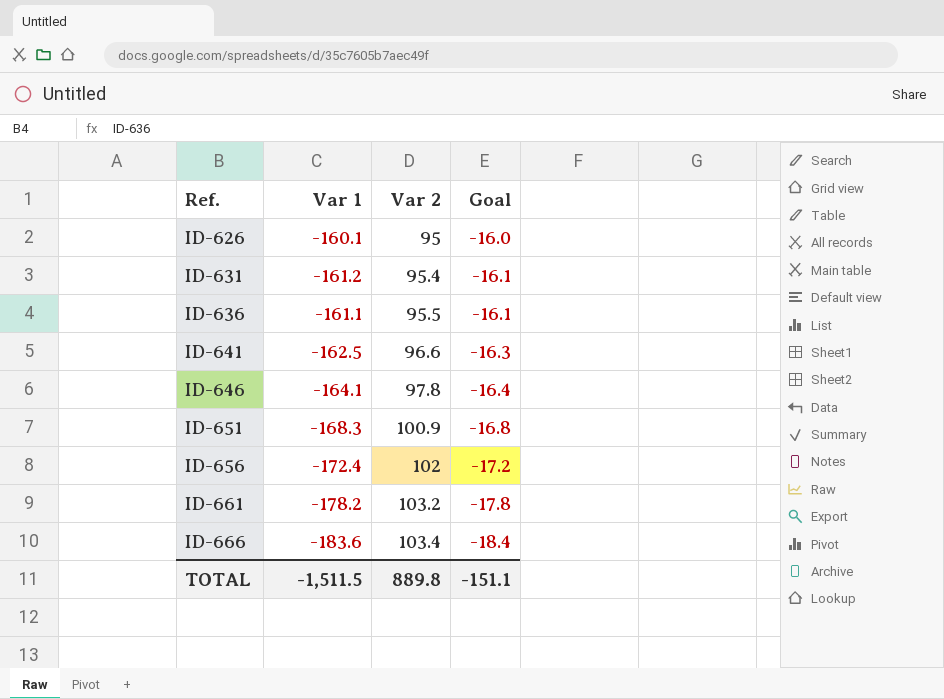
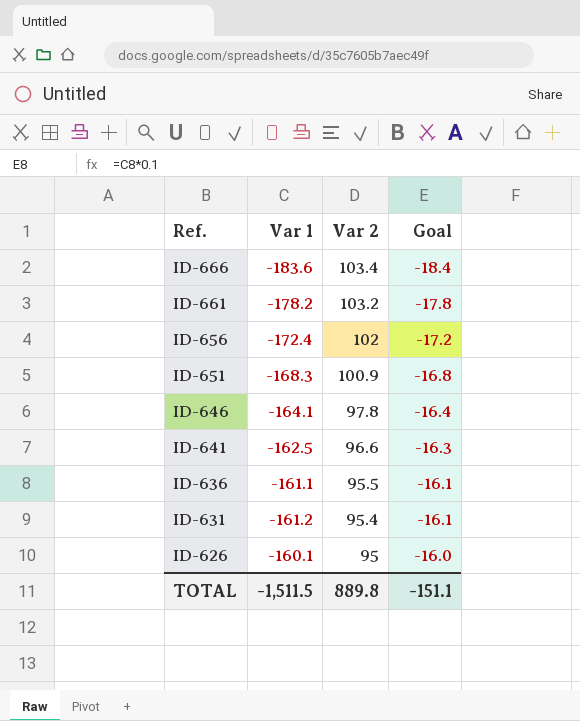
row order: Ref. ascending -> Ref. descending

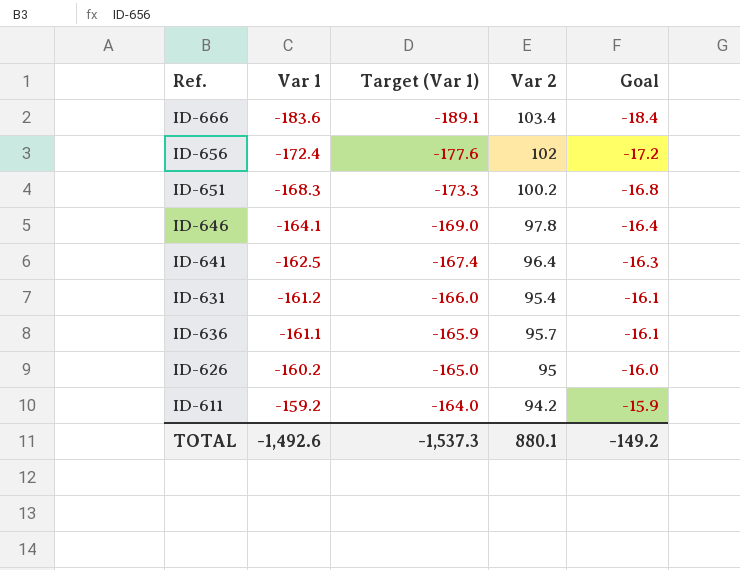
row order: Ref. descending -> Var 1 ascending
column Target (Var 1) | formula: none -> [Var 1] * 1.03
row ID-661: -178.2 | 103.2 | -17.8 -> none
ID-651 | Var 2: 100.9 -> 100.2
ID-641 | Var 2: 96.6 -> 96.4
ID-636 | Var 2: 95.5 -> 95.7
ID-626 | Var 1: -160.1 -> -160.2
row ID-611: none -> -159.2 | -164.0 | 94.2 | -15.9
TOTAL | Var 1: -1,511.5 -> -1,492.6
TOTAL | Var 2: 889.8 -> 880.1
TOTAL | Goal: -151.1 -> -149.2

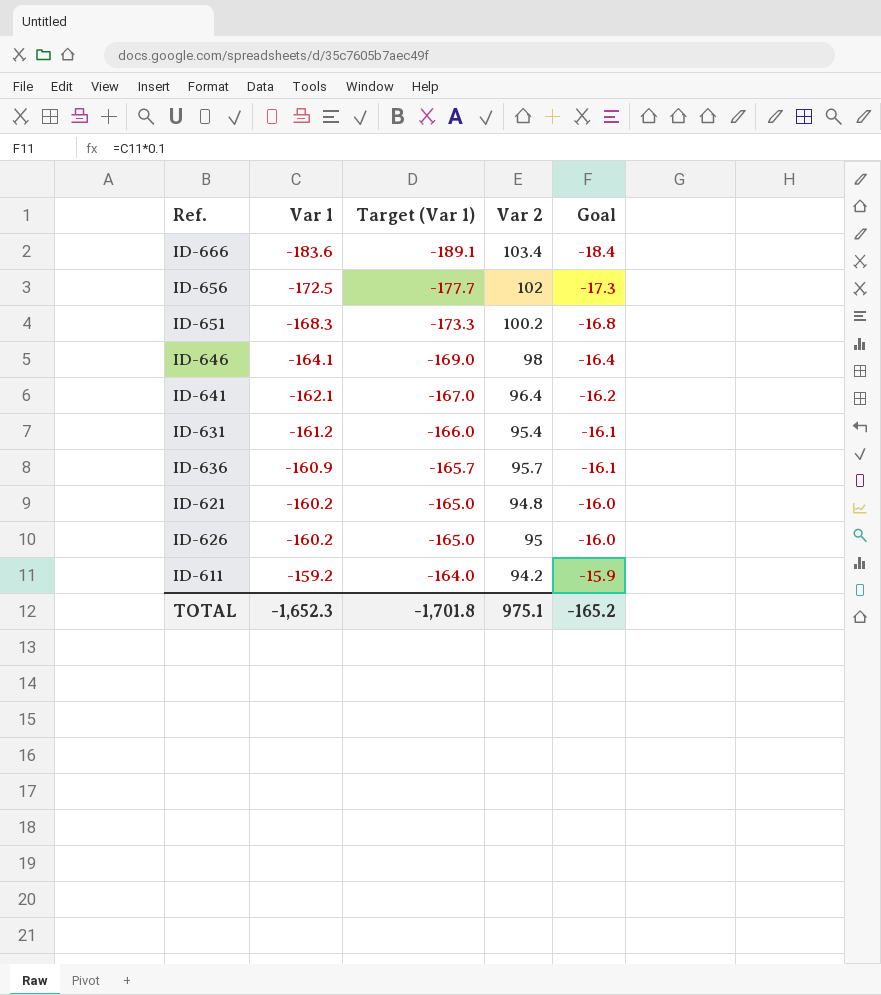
ID-656 | Var 1: -172.4 -> -172.5
ID-656 | Target (Var 1): -177.6 -> -177.7
ID-656 | Goal: -17.2 -> -17.3
ID-646 | Var 2: 97.8 -> 98
ID-641 | Var 1: -162.5 -> -162.1
ID-641 | Target (Var 1): -167.4 -> -167.0
ID-641 | Goal: -16.3 -> -16.2
ID-636 | Var 1: -161.1 -> -160.9
ID-636 | Target (Var 1): -165.9 -> -165.7
row ID-621: none -> -160.2 | -165.0 | 94.8 | -16.0
TOTAL | Var 1: -1,492.6 -> -1,652.3
TOTAL | Target (Var 1): -1,537.3 -> -1,701.8
TOTAL | Var 2: 880.1 -> 975.1
TOTAL | Goal: -149.2 -> -165.2

